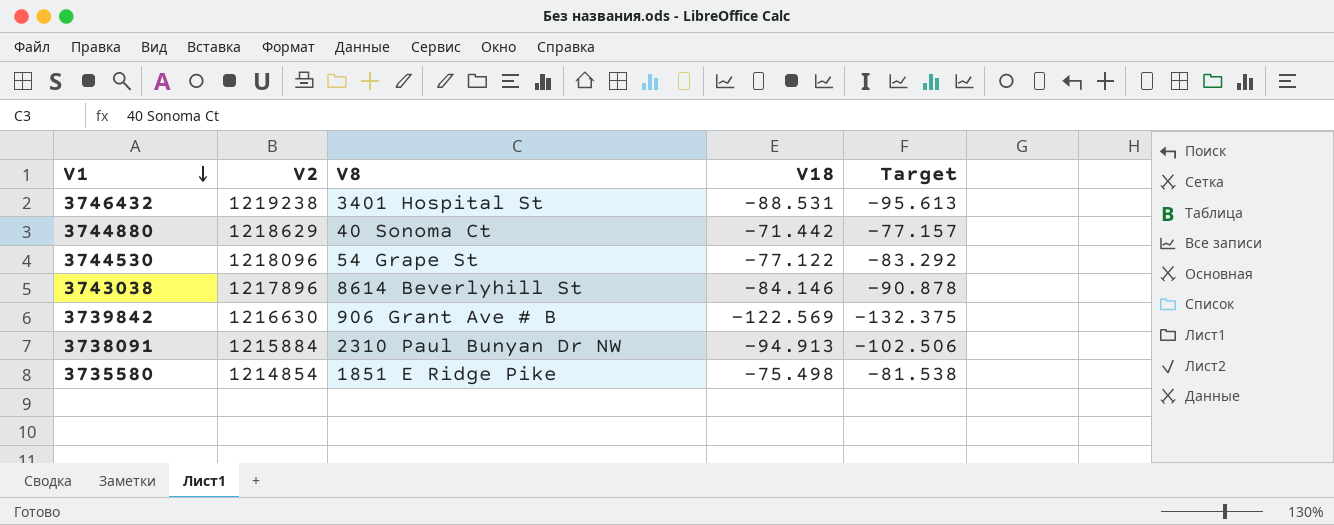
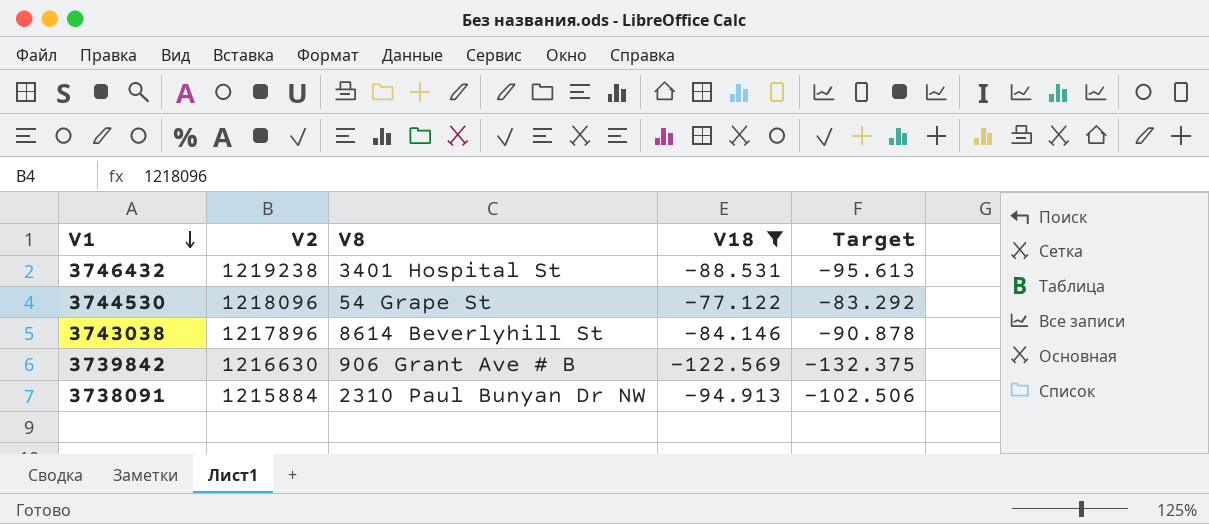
filter: none -> V18 <= -77.122

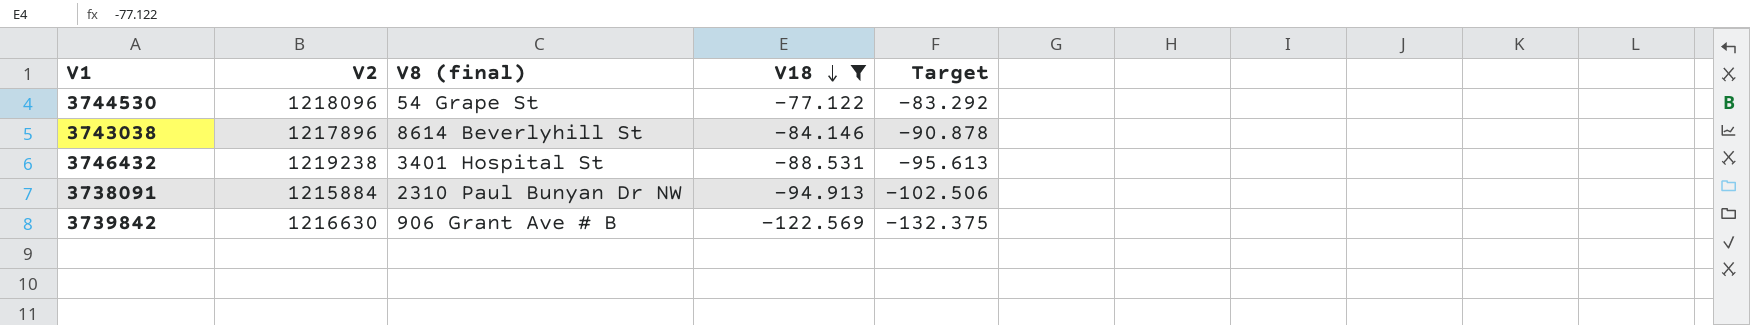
row order: V1 descending -> V18 descending
column name: V8 -> V8 (final)

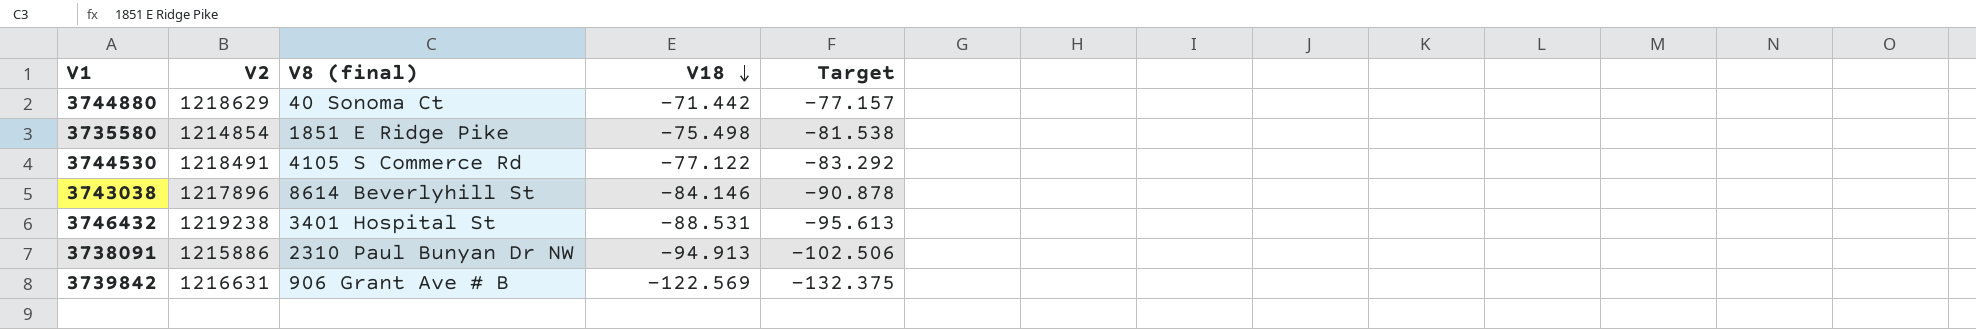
filter: V18 <= -77.122 -> none
3744530 | V2: 1218096 -> 1218491
3744530 | V8 (final): 54 Grape St -> 4105 S Commerce Rd
3738091 | V2: 1215884 -> 1215886
3739842 | V2: 1216630 -> 1216631

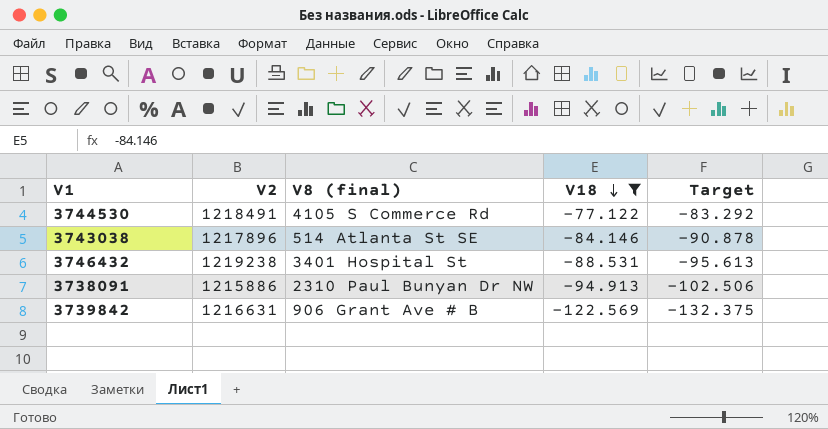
filter: none -> V18 <= -77.122
3743038 | V8 (final): 8614 Beverlyhill St -> 514 Atlanta St SE

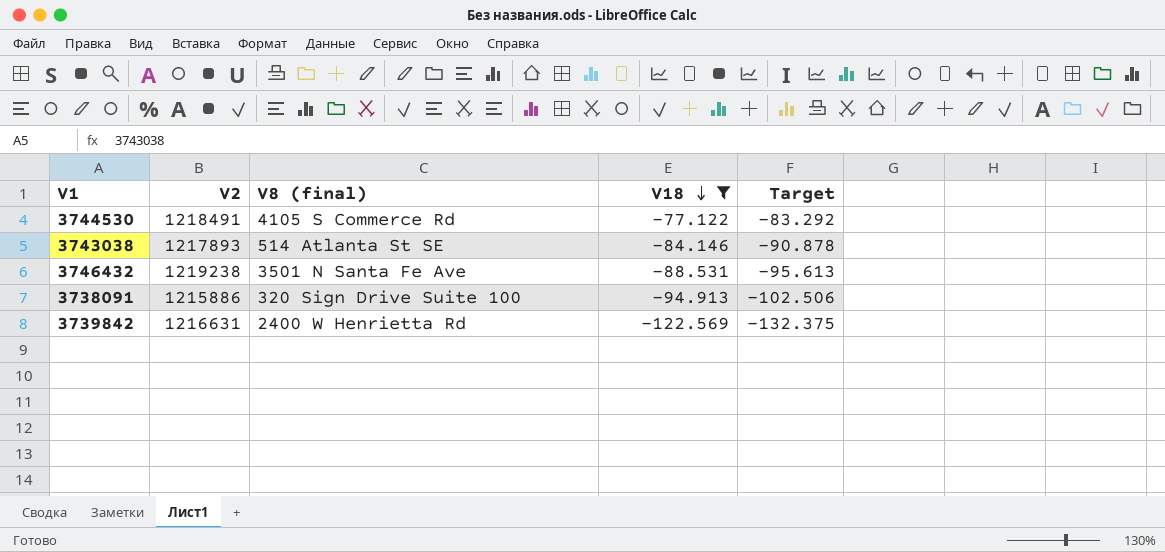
3743038 | V2: 1217896 -> 1217893
3746432 | V8 (final): 3401 Hospital St -> 3501 N Santa Fe Ave
3738091 | V8 (final): 2310 Paul Bunyan Dr NW -> 320 Sign Drive Suite 100
3739842 | V8 (final): 906 Grant Ave # B -> 2400 W Henrietta Rd

